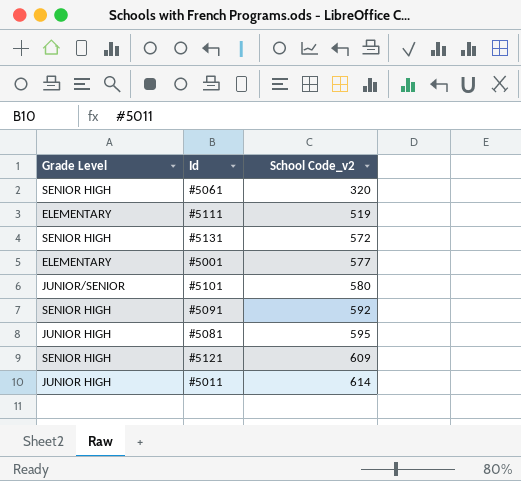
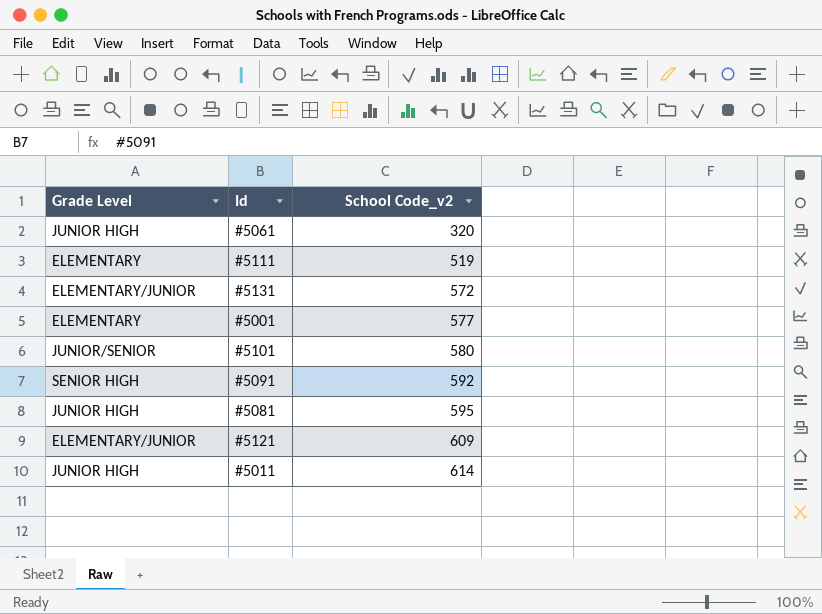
#5061 | Grade Level: SENIOR HIGH -> JUNIOR HIGH
#5131 | Grade Level: SENIOR HIGH -> ELEMENTARY/JUNIOR
#5121 | Grade Level: SENIOR HIGH -> ELEMENTARY/JUNIOR

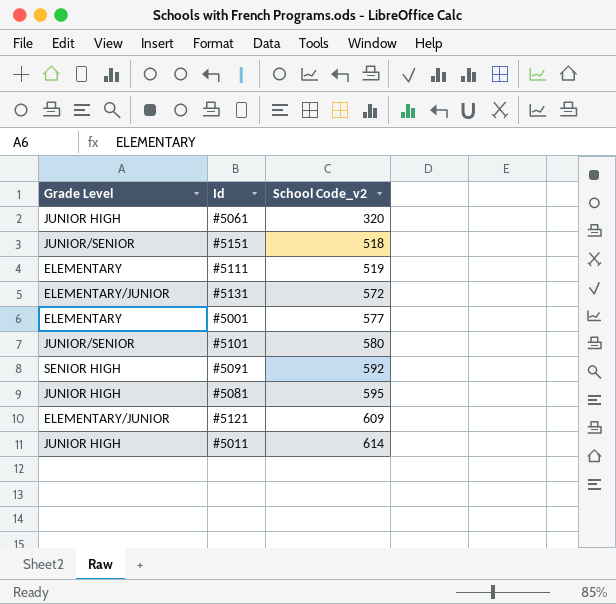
row #5151: none -> JUNIOR/SENIOR | 518

